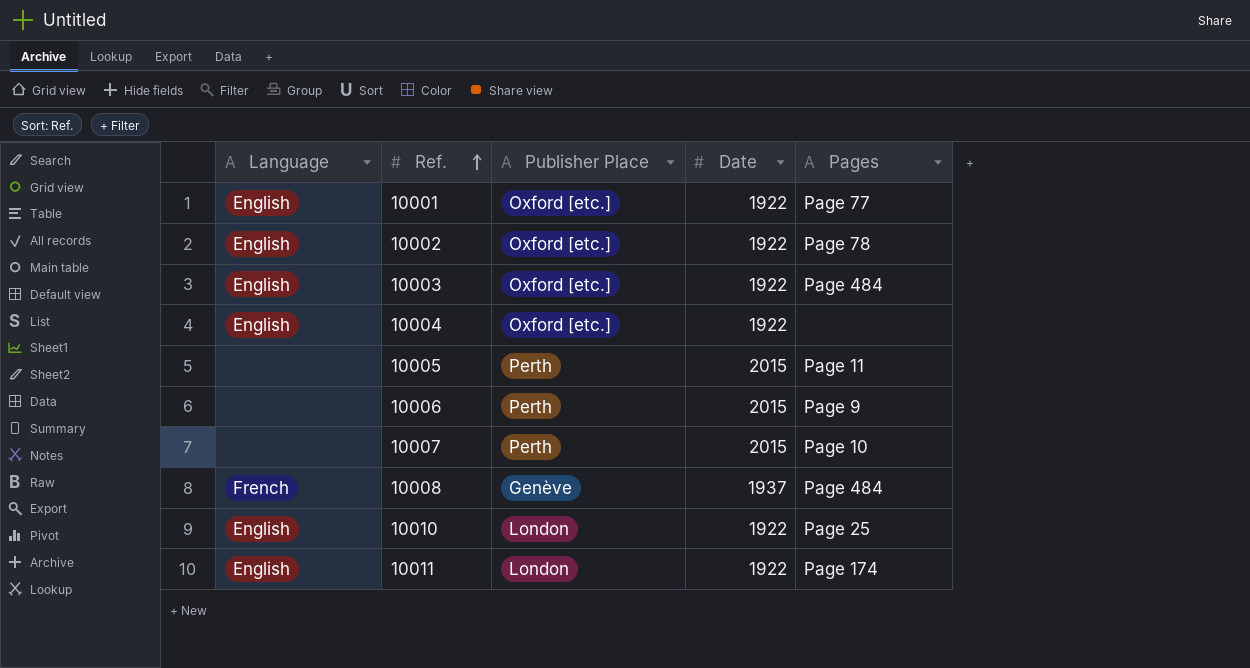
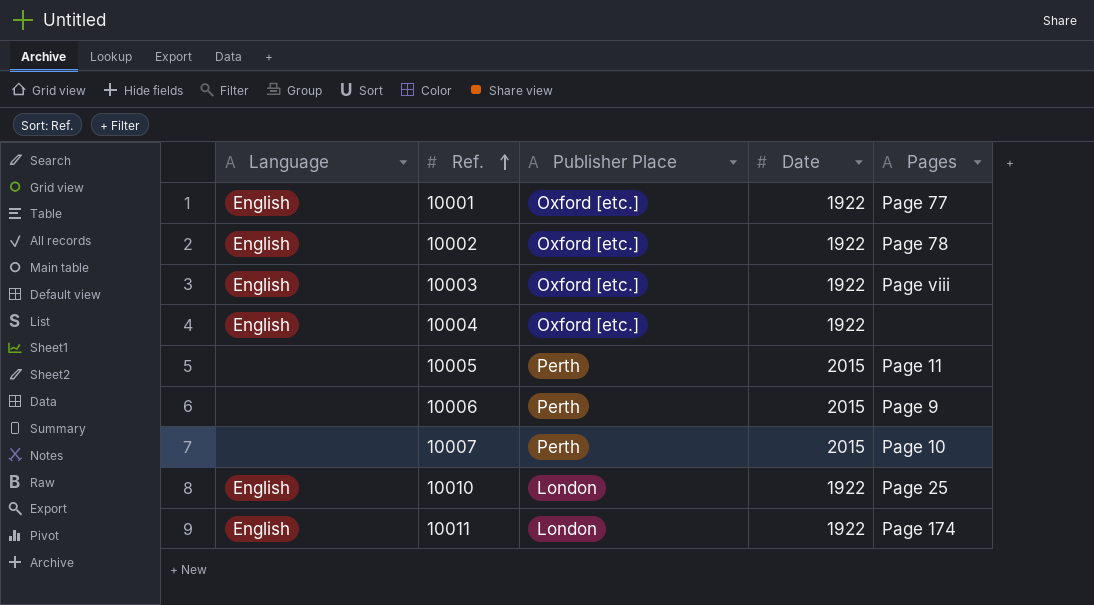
row 10008: French | Genève | 1937 | Page 484 -> none
10003 | Pages: Page 484 -> Page viii

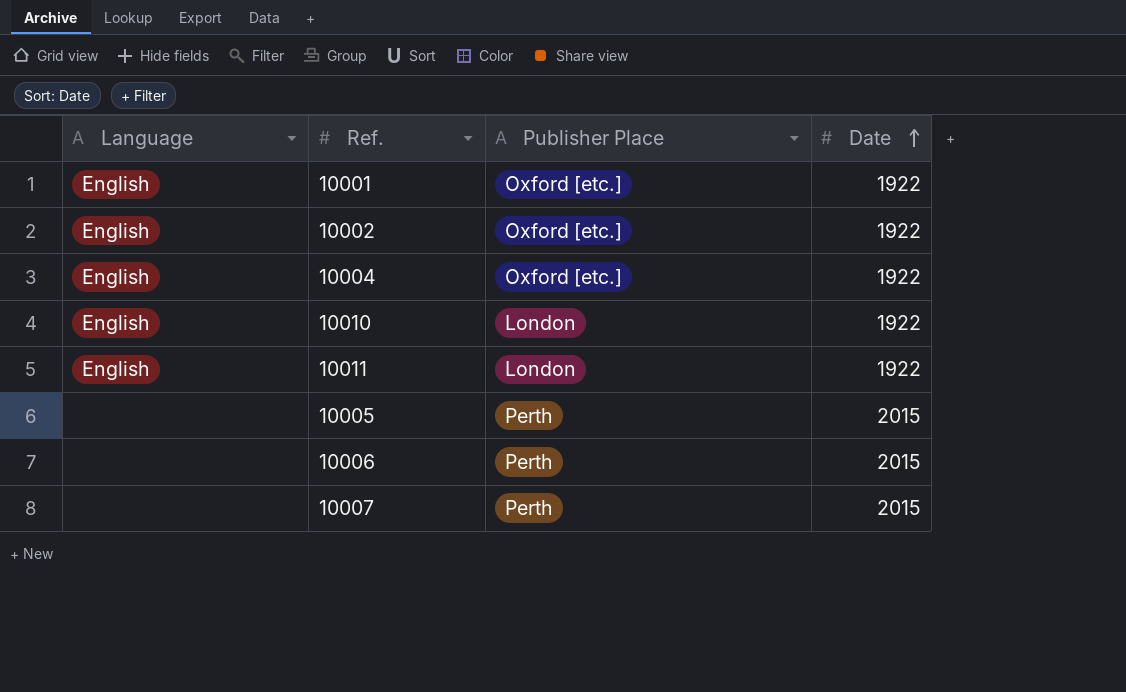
row order: Ref. ascending -> Date ascending
column Pages | position: 5 -> none
row 10003: English | Oxford [etc.] | 1922 | Page viii -> none

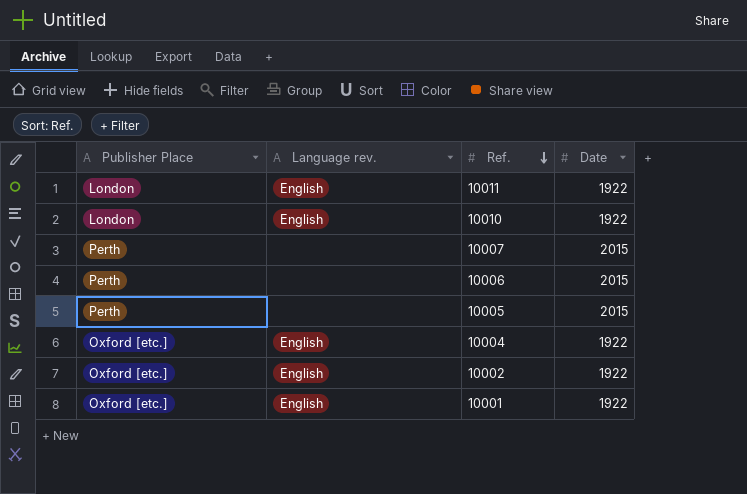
row order: Date ascending -> Ref. descending
column Publisher Place | position: 3 -> 1
column name: Language -> Language rev.

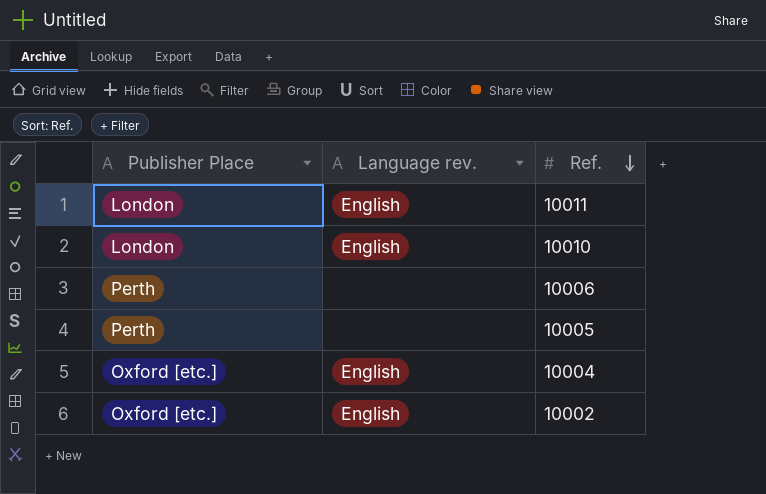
column Date | position: 4 -> none
row 10007: Perth | none | 2015 -> none
row 10001: Oxford [etc.] | English | 1922 -> none

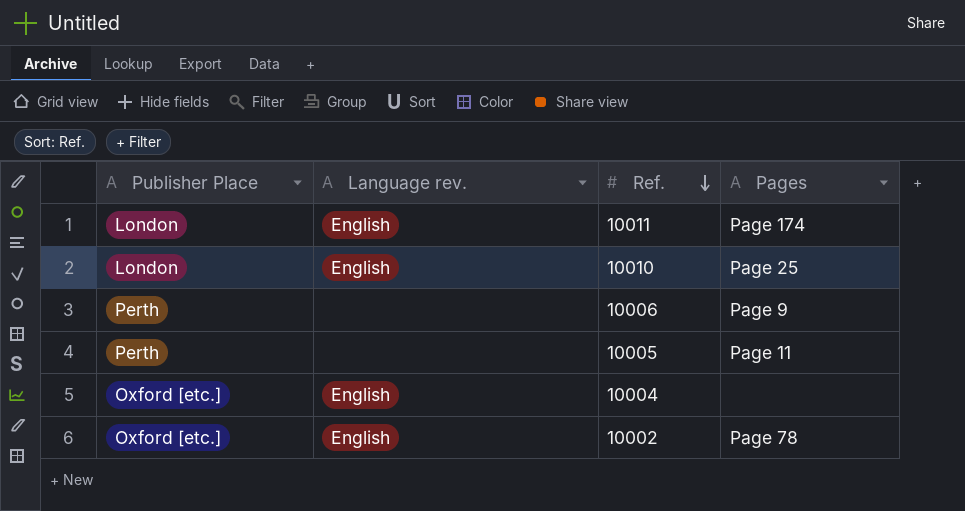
column Pages | position: none -> 4

